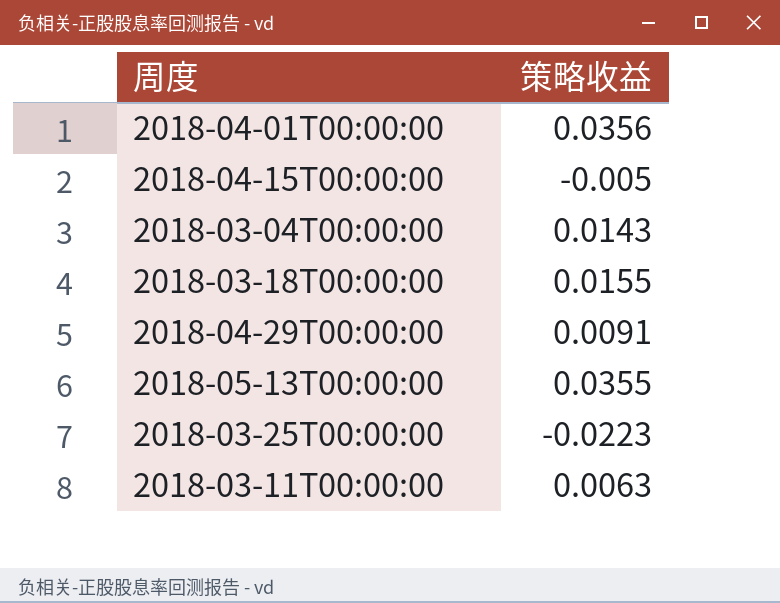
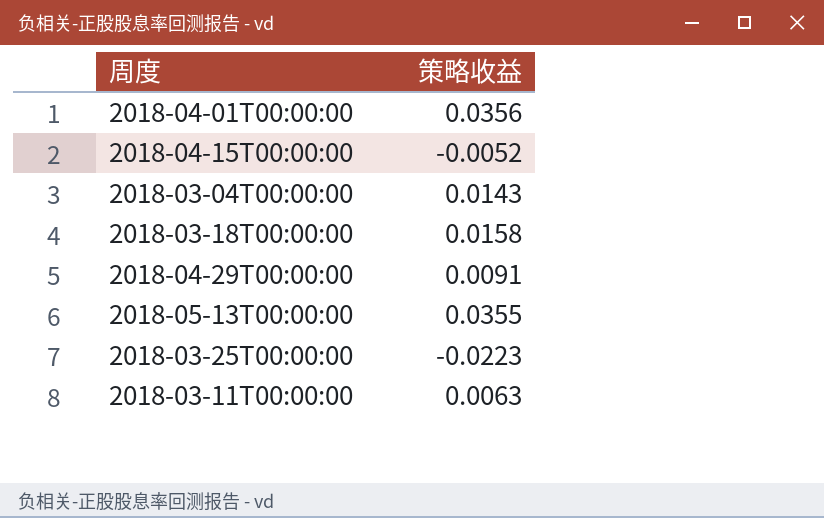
2018-04-15T00:00:00 | 策略收益: -0.005 -> -0.0052
2018-03-18T00:00:00 | 策略收益: 0.0155 -> 0.0158

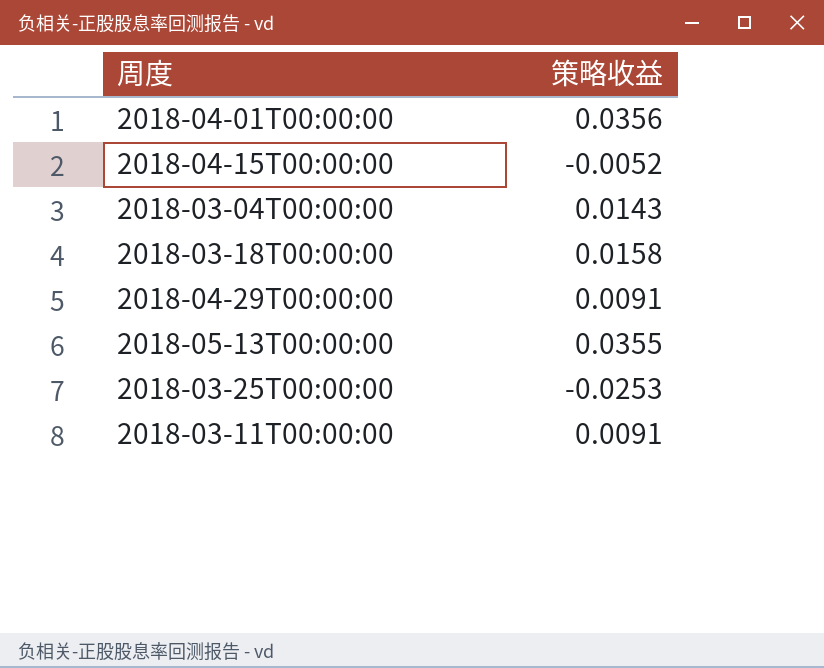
2018-03-25T00:00:00 | 策略收益: -0.0223 -> -0.0253
2018-03-11T00:00:00 | 策略收益: 0.0063 -> 0.0091

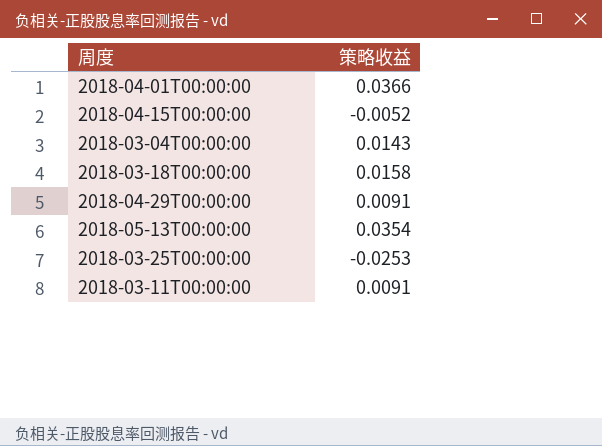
2018-04-01T00:00:00 | 策略收益: 0.0356 -> 0.0366
2018-05-13T00:00:00 | 策略收益: 0.0355 -> 0.0354

